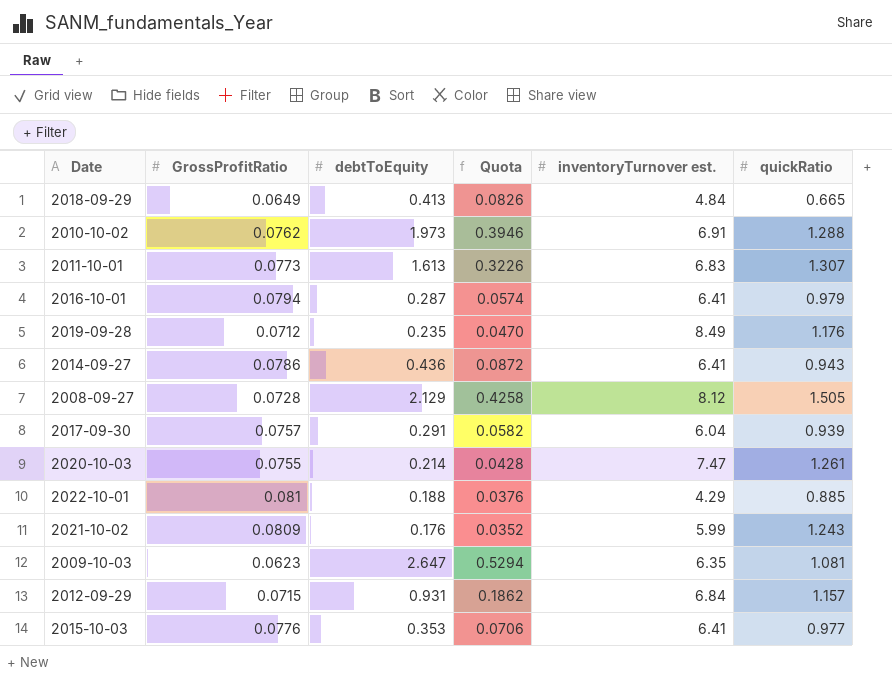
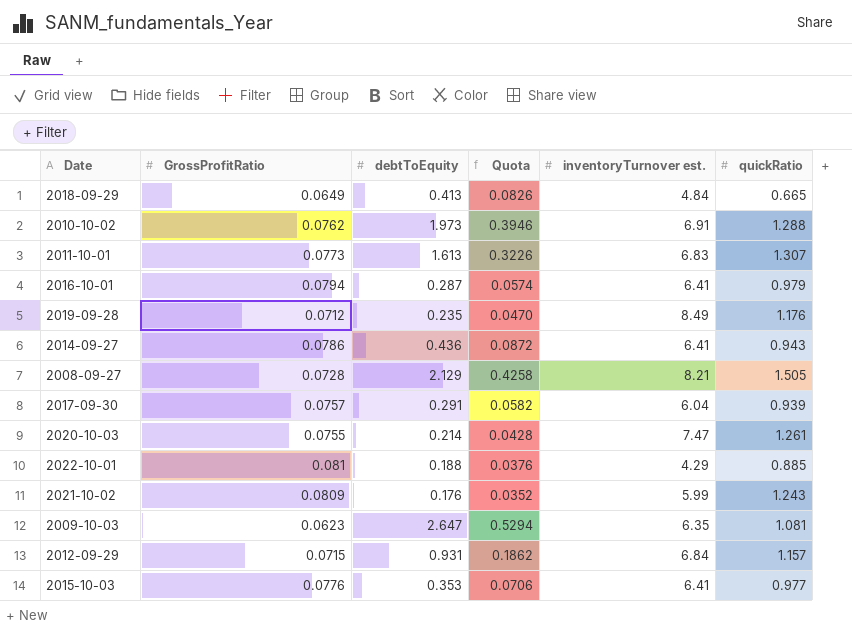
2008-09-27 | inventoryTurnover est.: 8.12 -> 8.21

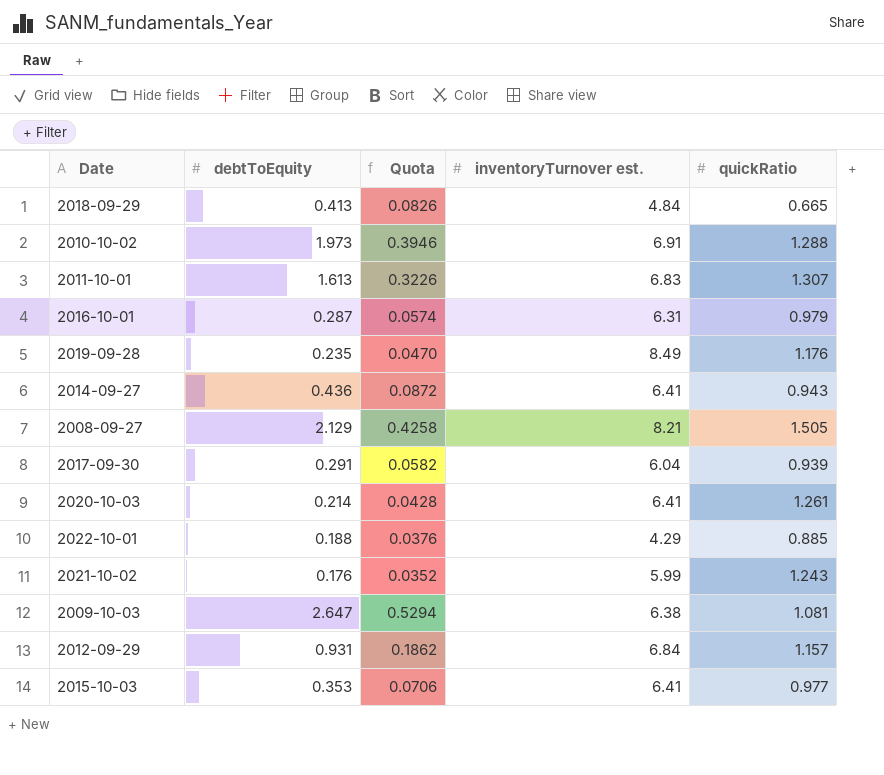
column GrossProfitRatio | position: 2 -> none
2016-10-01 | inventoryTurnover est.: 6.41 -> 6.31
2020-10-03 | inventoryTurnover est.: 7.47 -> 6.41
2009-10-03 | inventoryTurnover est.: 6.35 -> 6.38

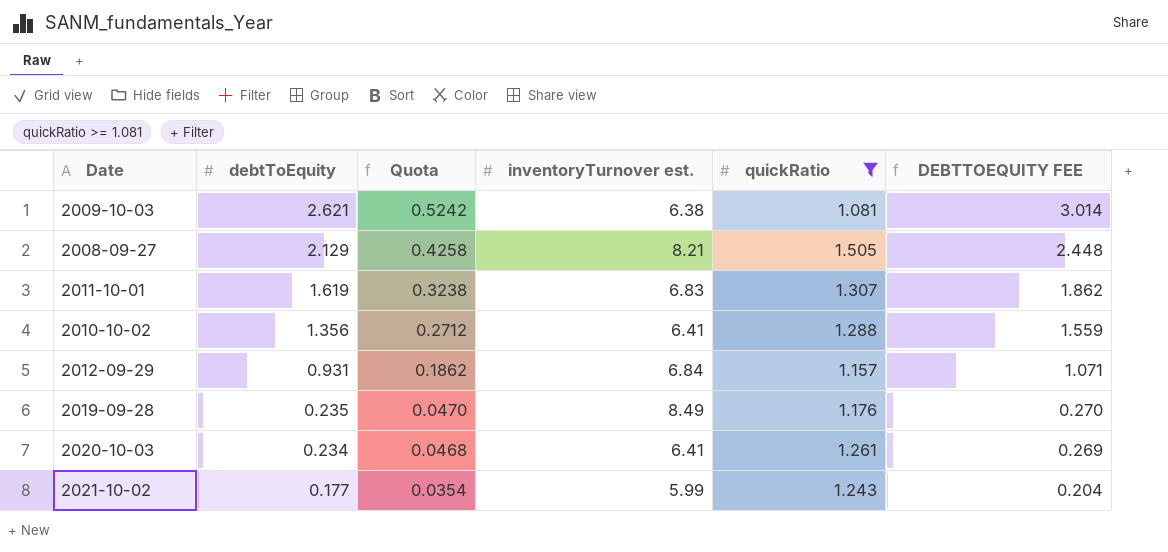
filter: none -> quickRatio >= 1.081
row order: none -> debtToEquity descending
column DEBTTOEQUITY FEE | formula: none -> [debtToEquity] * 1.15
2009-10-03 | debtToEquity: 2.647 -> 2.621
2009-10-03 | Quota: 0.5294 -> 0.5242
2011-10-01 | debtToEquity: 1.613 -> 1.619
2011-10-01 | Quota: 0.3226 -> 0.3238
2010-10-02 | debtToEquity: 1.973 -> 1.356
2010-10-02 | Quota: 0.3946 -> 0.2712
2010-10-02 | inventoryTurnover est.: 6.91 -> 6.41
2020-10-03 | debtToEquity: 0.214 -> 0.234
2020-10-03 | Quota: 0.0428 -> 0.0468
2021-10-02 | debtToEquity: 0.176 -> 0.177
2021-10-02 | Quota: 0.0352 -> 0.0354

